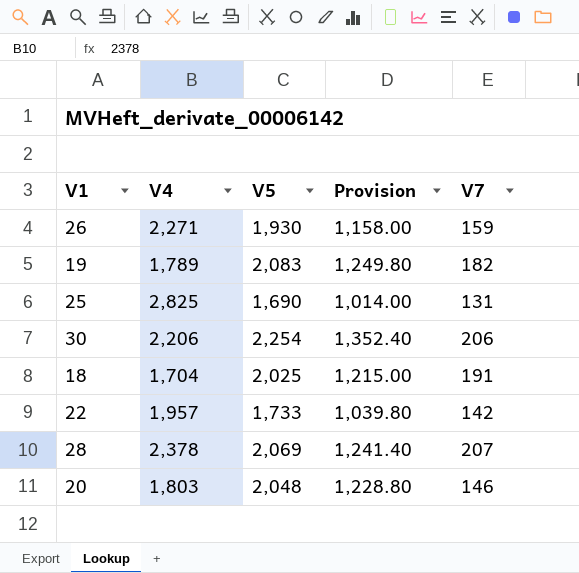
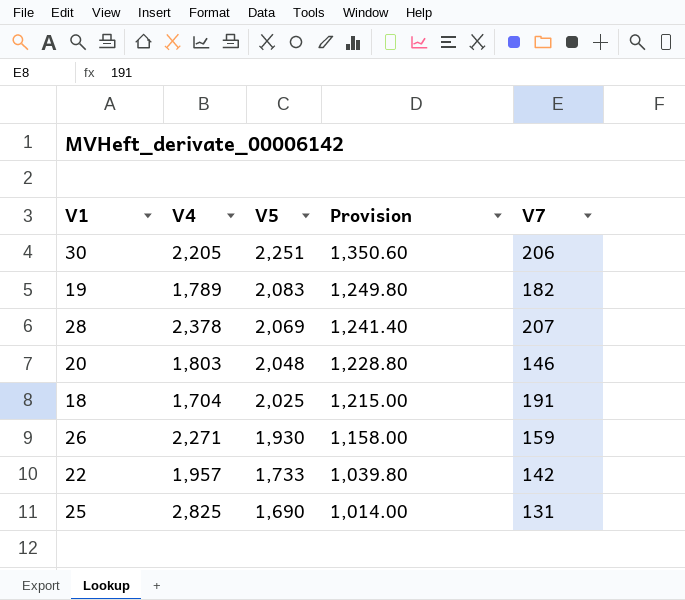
row order: none -> V5 descending
30 | V4: 2,206 -> 2,205
30 | V5: 2,254 -> 2,251
30 | Provision: 1,352.40 -> 1,350.60

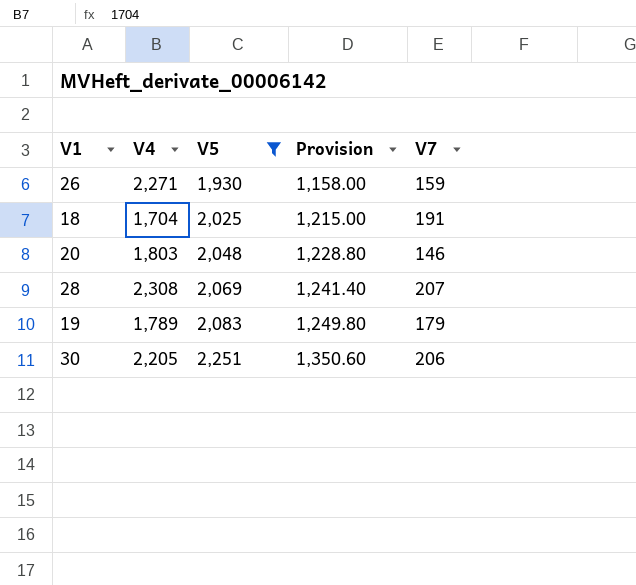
filter: none -> V5 >= 1,930
row order: V5 descending -> V5 ascending
28 | V4: 2,378 -> 2,308
19 | V7: 182 -> 179

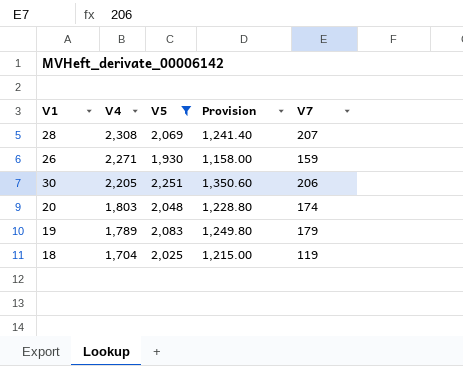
row order: V5 ascending -> V4 descending
20 | V7: 146 -> 174
18 | V7: 191 -> 119

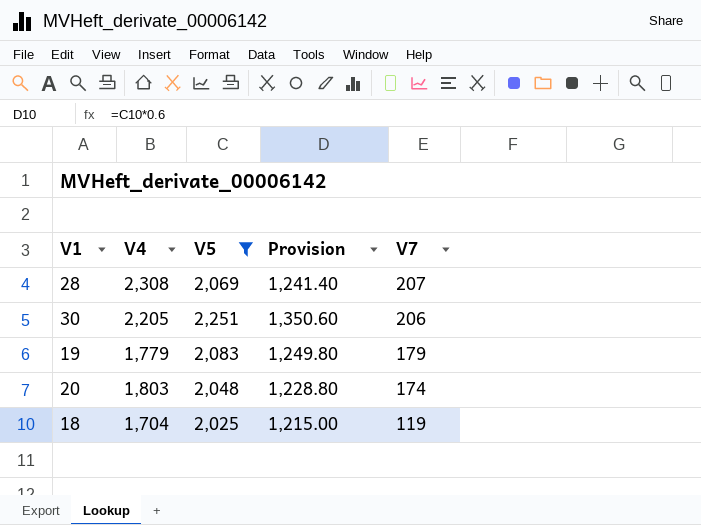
row order: V4 descending -> V7 descending
row 26: 2,271 | 1,930 | 1,158.00 | 159 -> none
19 | V4: 1,789 -> 1,779

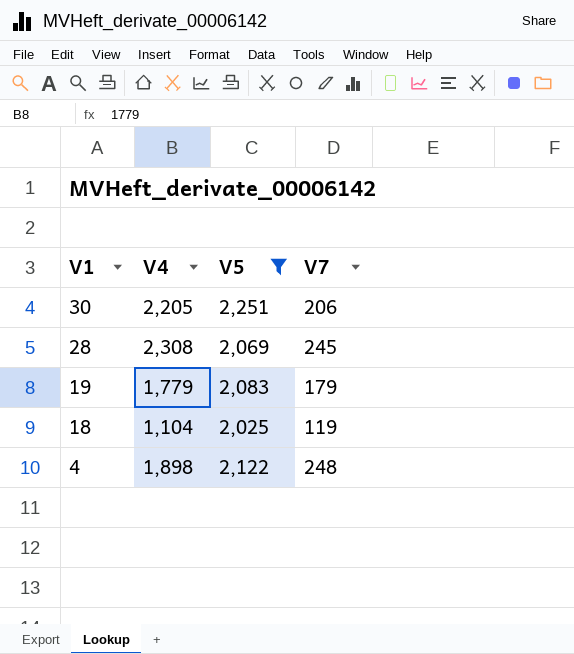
row order: V7 descending -> V1 descending
column Provision | formula: [V5] * 0.6 -> none
row 20: 1,803 | 2,048 | 1,228.80 | 174 -> none
28 | V7: 207 -> 245
18 | V4: 1,704 -> 1,104
row 4: none -> 1,898 | 2,122 | 248

